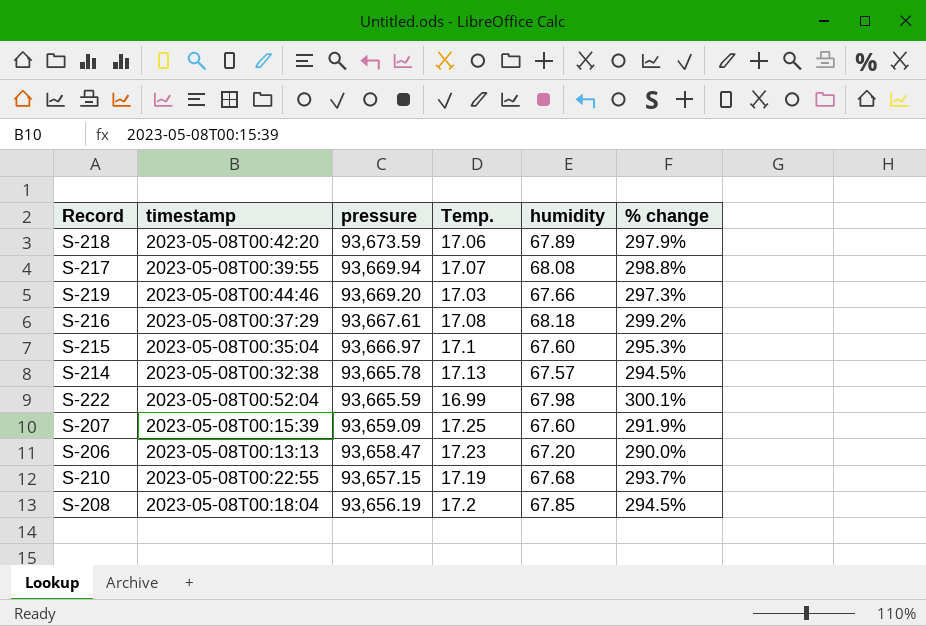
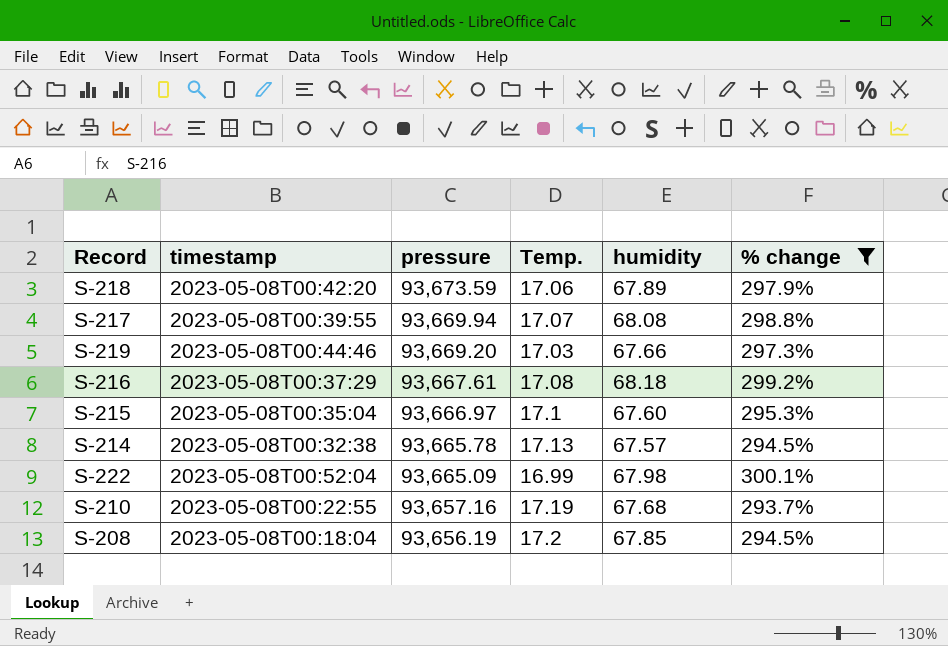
filter: none -> % change >= 293.7%
S-222 | pressure: 93,665.59 -> 93,665.09
S-210 | pressure: 93,657.15 -> 93,657.16

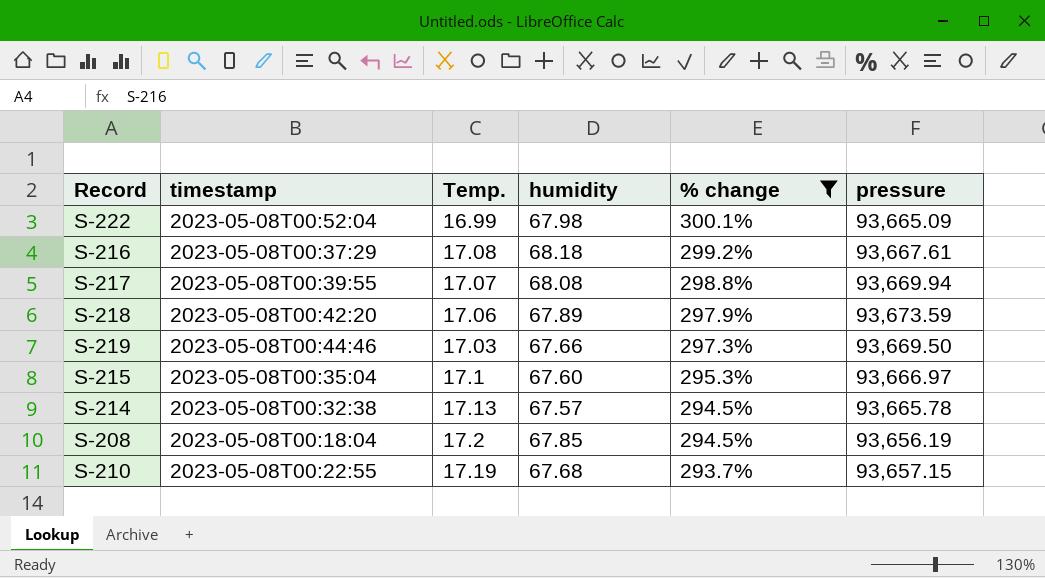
row order: pressure descending -> % change descending
column pressure | position: 3 -> 6
S-219 | pressure: 93,669.20 -> 93,669.50
S-210 | pressure: 93,657.16 -> 93,657.15

